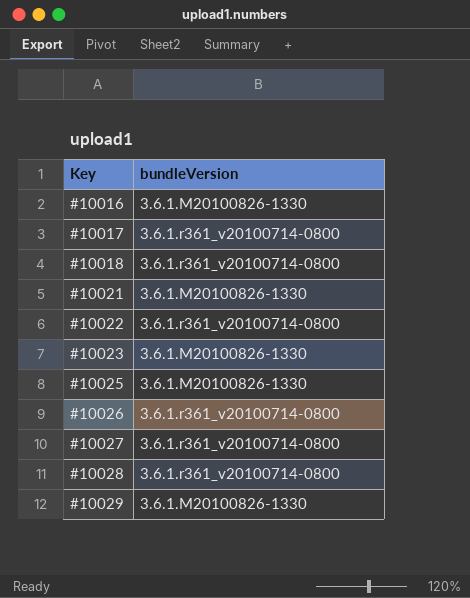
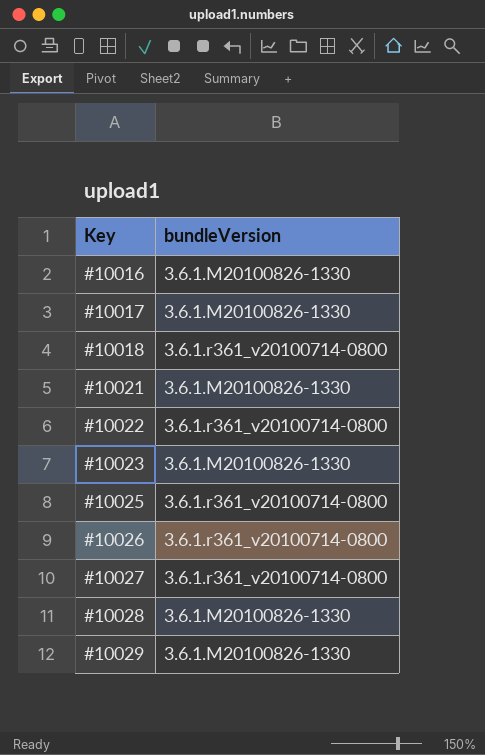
#10017 | bundleVersion: 3.6.1.r361_v20100714-0800 -> 3.6.1.M20100826-1330
#10025 | bundleVersion: 3.6.1.M20100826-1330 -> 3.6.1.r361_v20100714-0800
#10028 | bundleVersion: 3.6.1.r361_v20100714-0800 -> 3.6.1.M20100826-1330

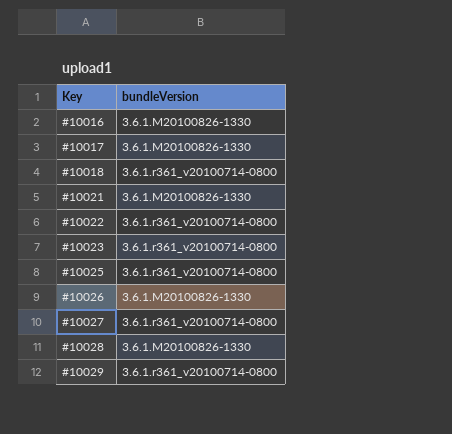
#10023 | bundleVersion: 3.6.1.M20100826-1330 -> 3.6.1.r361_v20100714-0800
#10026 | bundleVersion: 3.6.1.r361_v20100714-0800 -> 3.6.1.M20100826-1330
#10029 | bundleVersion: 3.6.1.M20100826-1330 -> 3.6.1.r361_v20100714-0800

